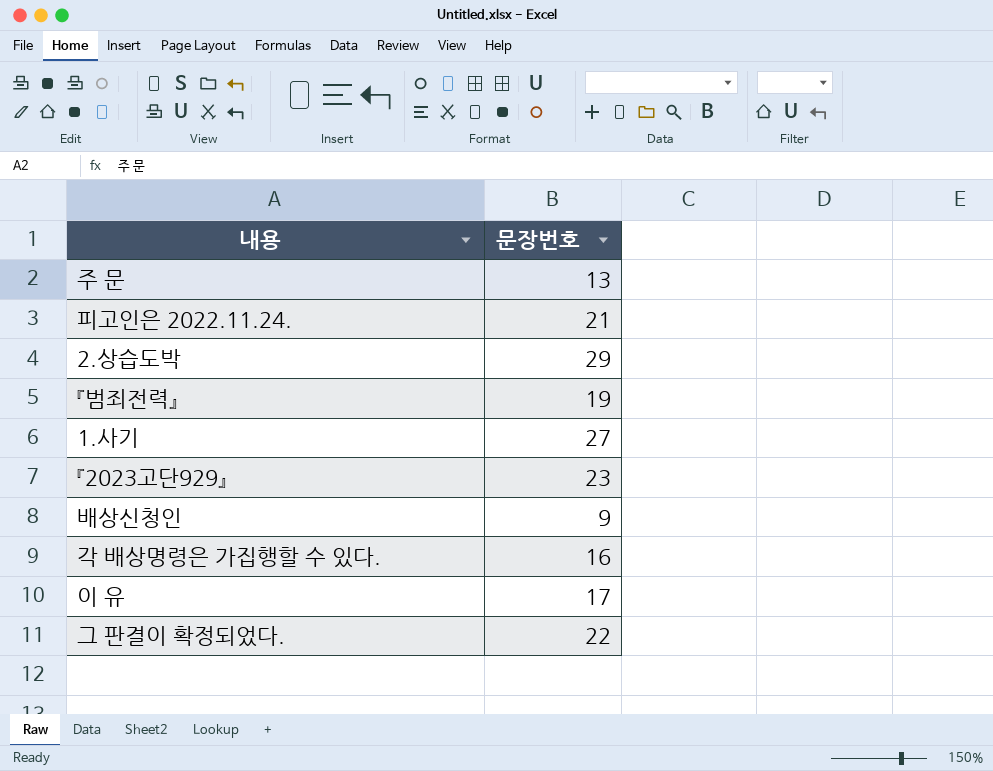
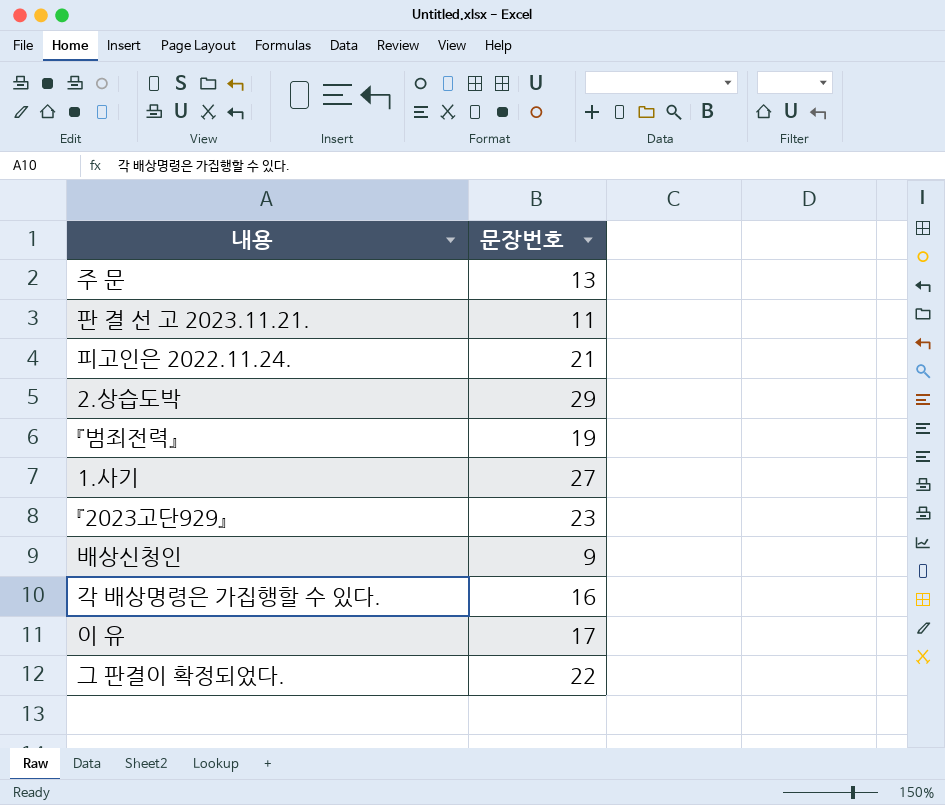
row 판 결 선 고 2023.11.21.: none -> 11

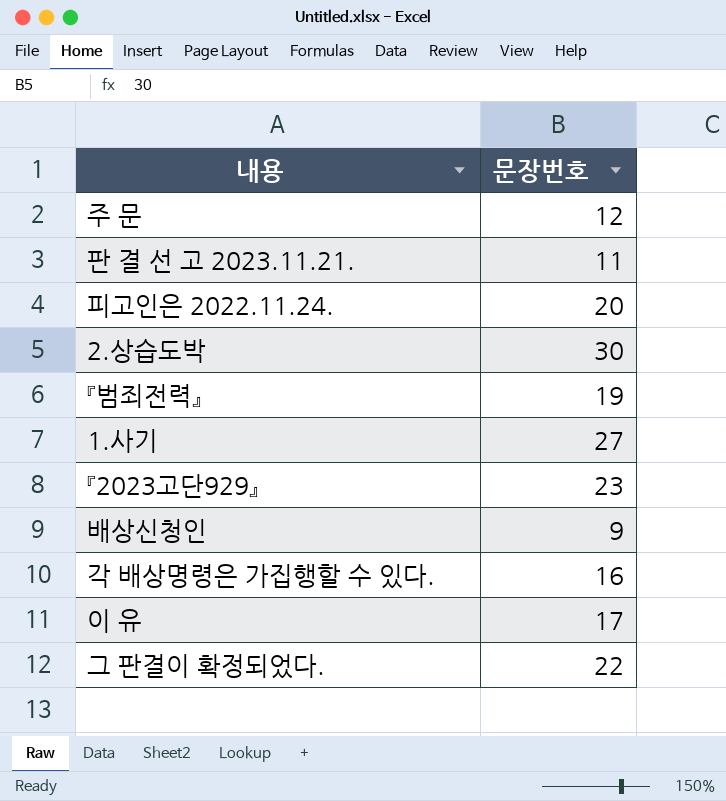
주 문 | 문장번호: 13 -> 12
피고인은 2022.11.24. | 문장번호: 21 -> 20
2.상습도박 | 문장번호: 29 -> 30

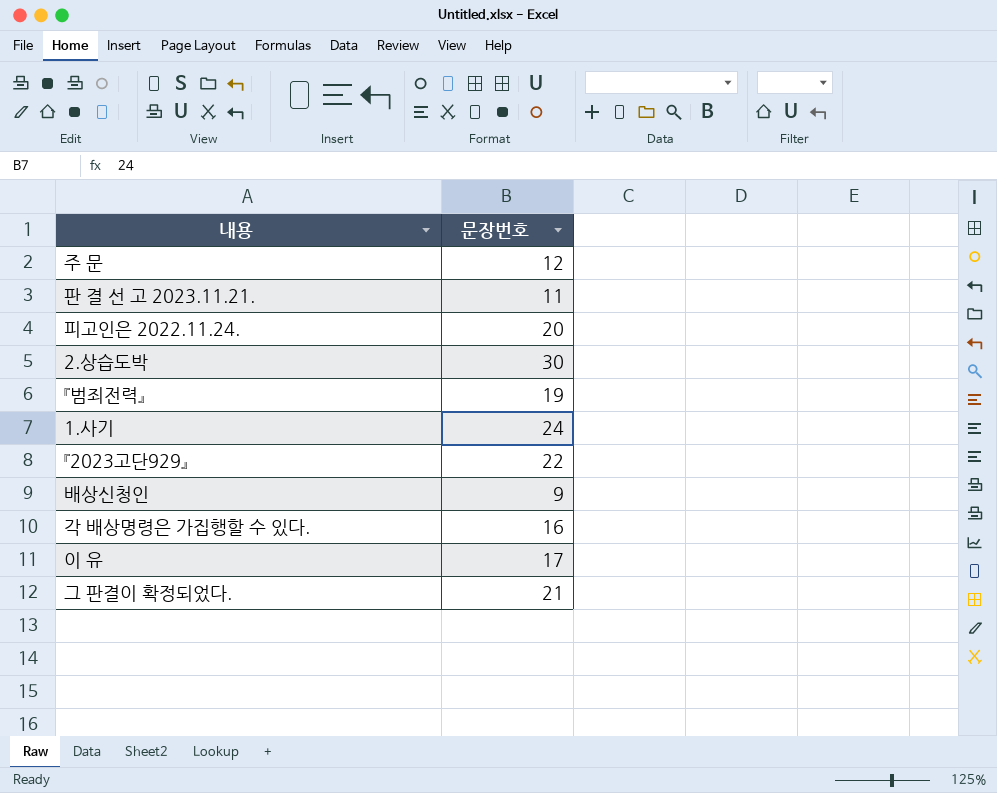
1.사기 | 문장번호: 27 -> 24
『2023고단929』 | 문장번호: 23 -> 22
그 판결이 확정되었다. | 문장번호: 22 -> 21

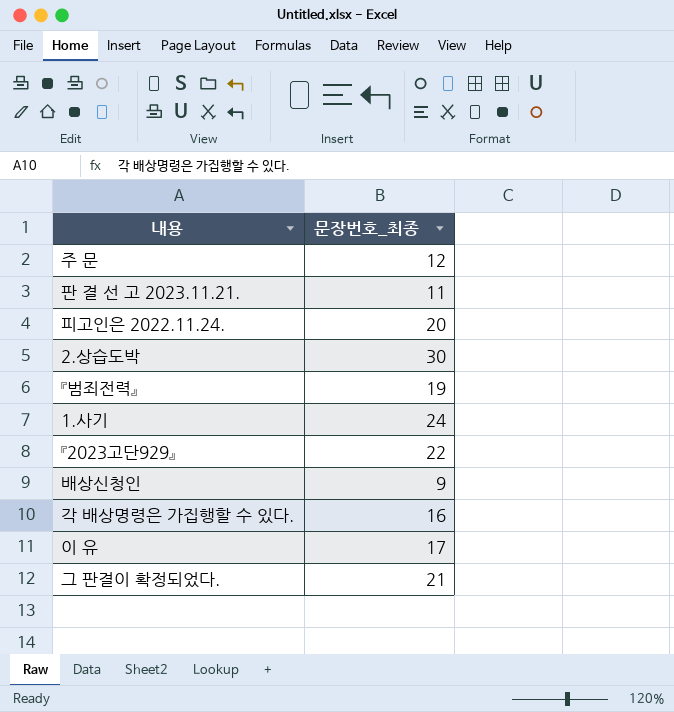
column name: 문장번호 -> 문장번호_최종

